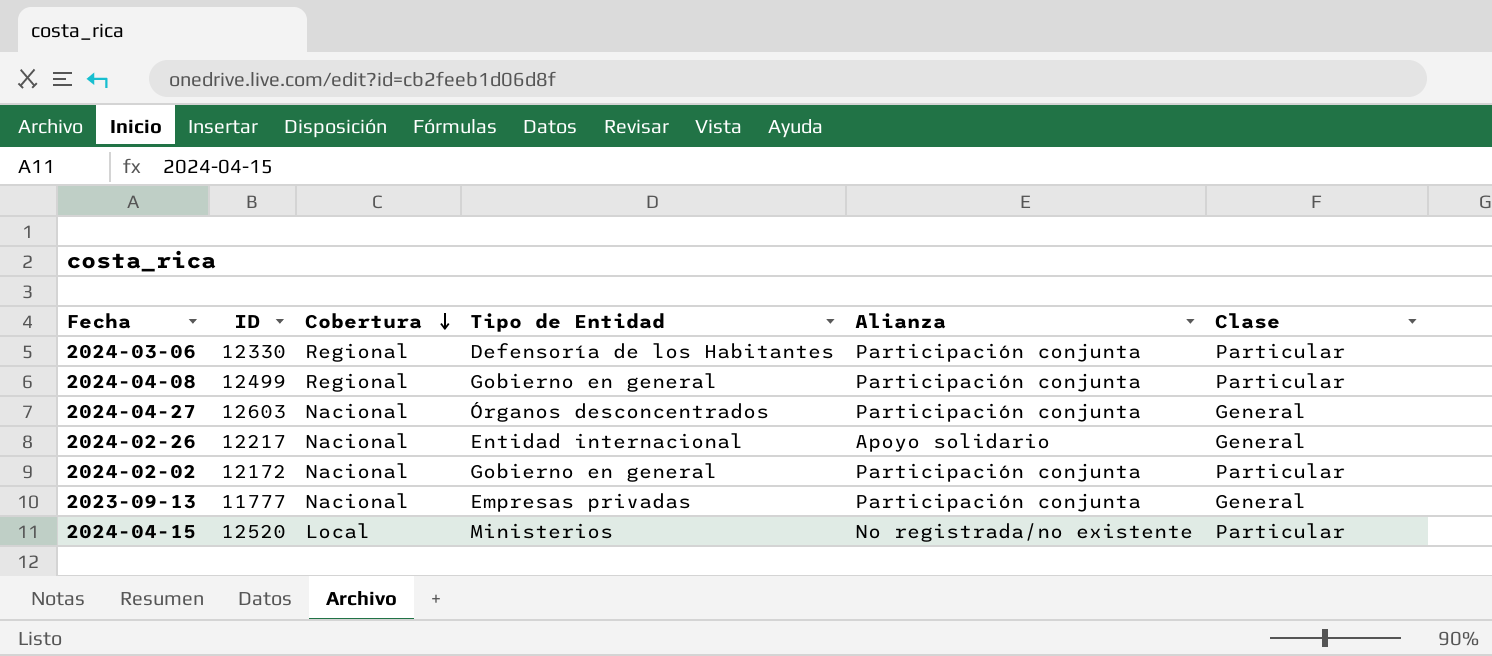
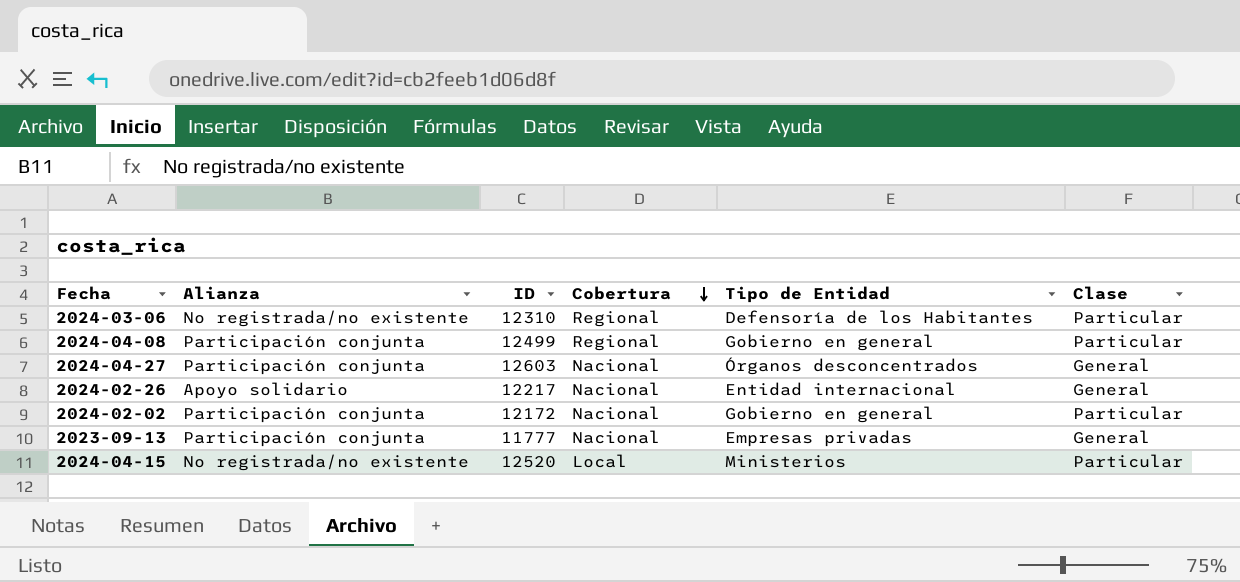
column Alianza | position: 5 -> 2
2024-03-06 | Alianza: Participación conjunta -> No registrada/no existente
2024-03-06 | ID: 12330 -> 12310

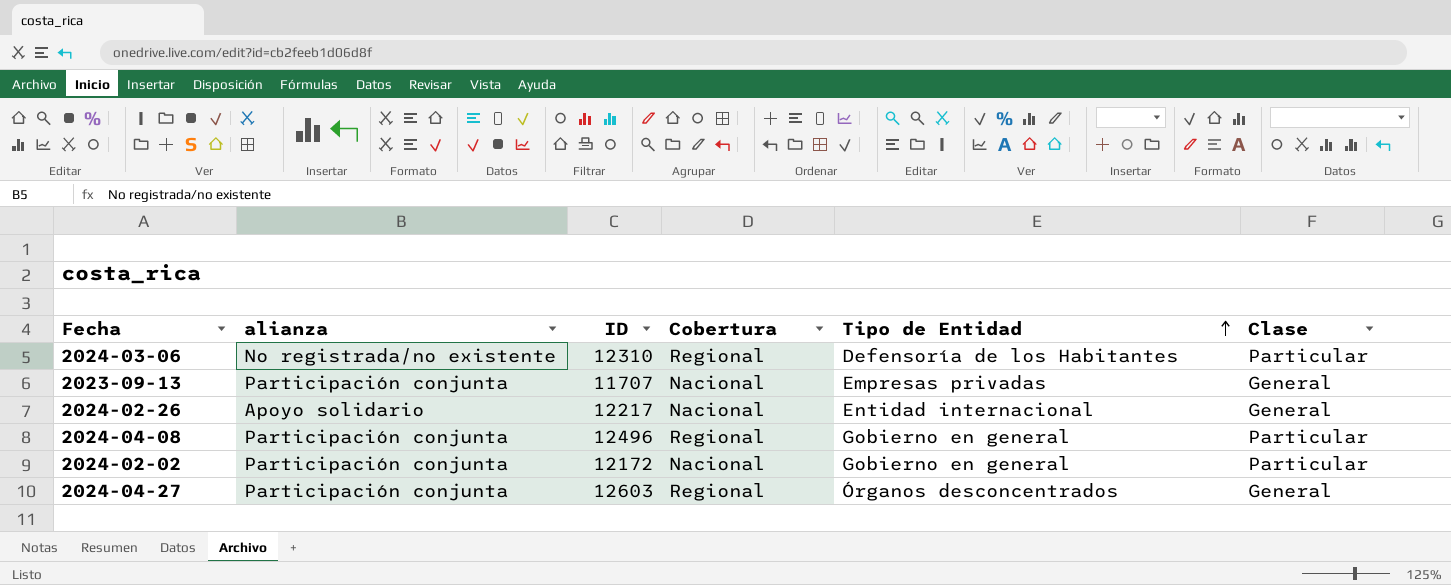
row order: Cobertura descending -> Tipo de Entidad ascending
column name: Alianza -> alianza
row 2024-04-15: No registrada/no existente | 12520 | Local | Ministerios | Particular -> none
2023-09-13 | ID: 11777 -> 11707
2024-04-08 | ID: 12499 -> 12496
2024-04-27 | Cobertura: Nacional -> Regional

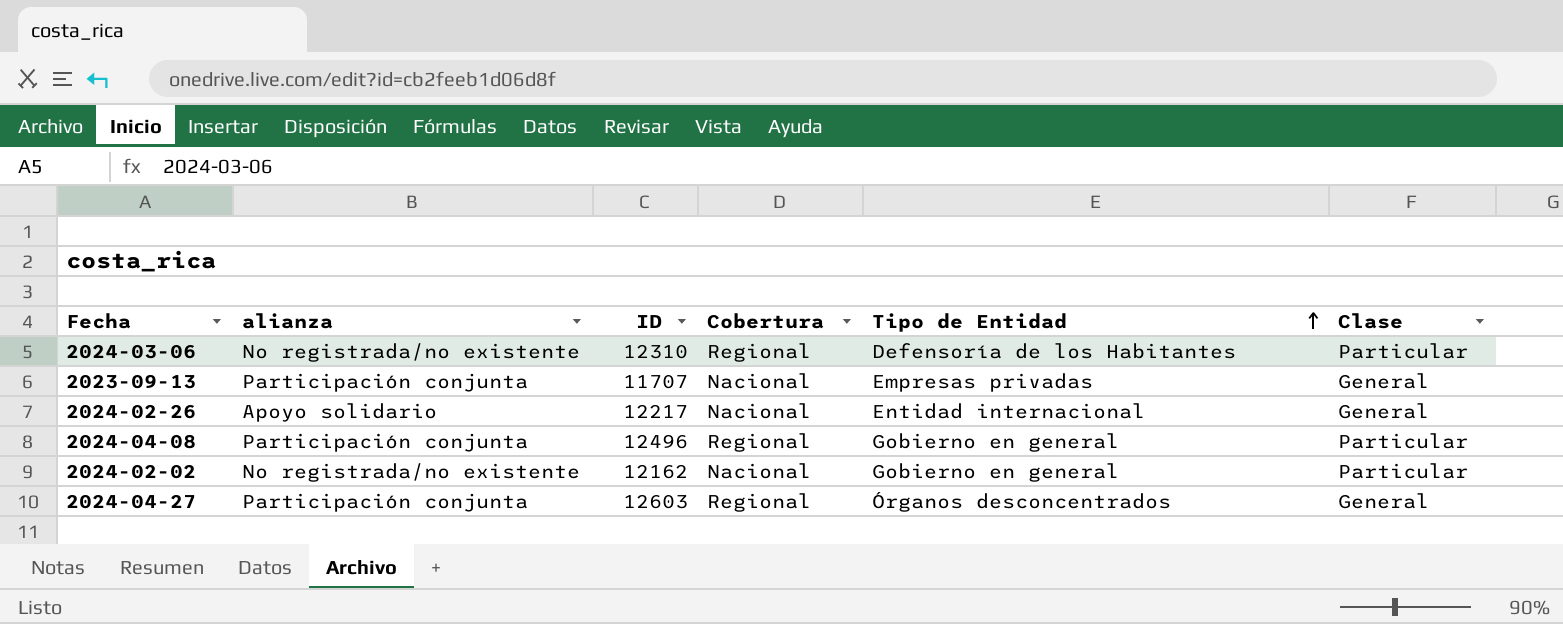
2024-02-02 | alianza: Participación conjunta -> No registrada/no existente
2024-02-02 | ID: 12172 -> 12162

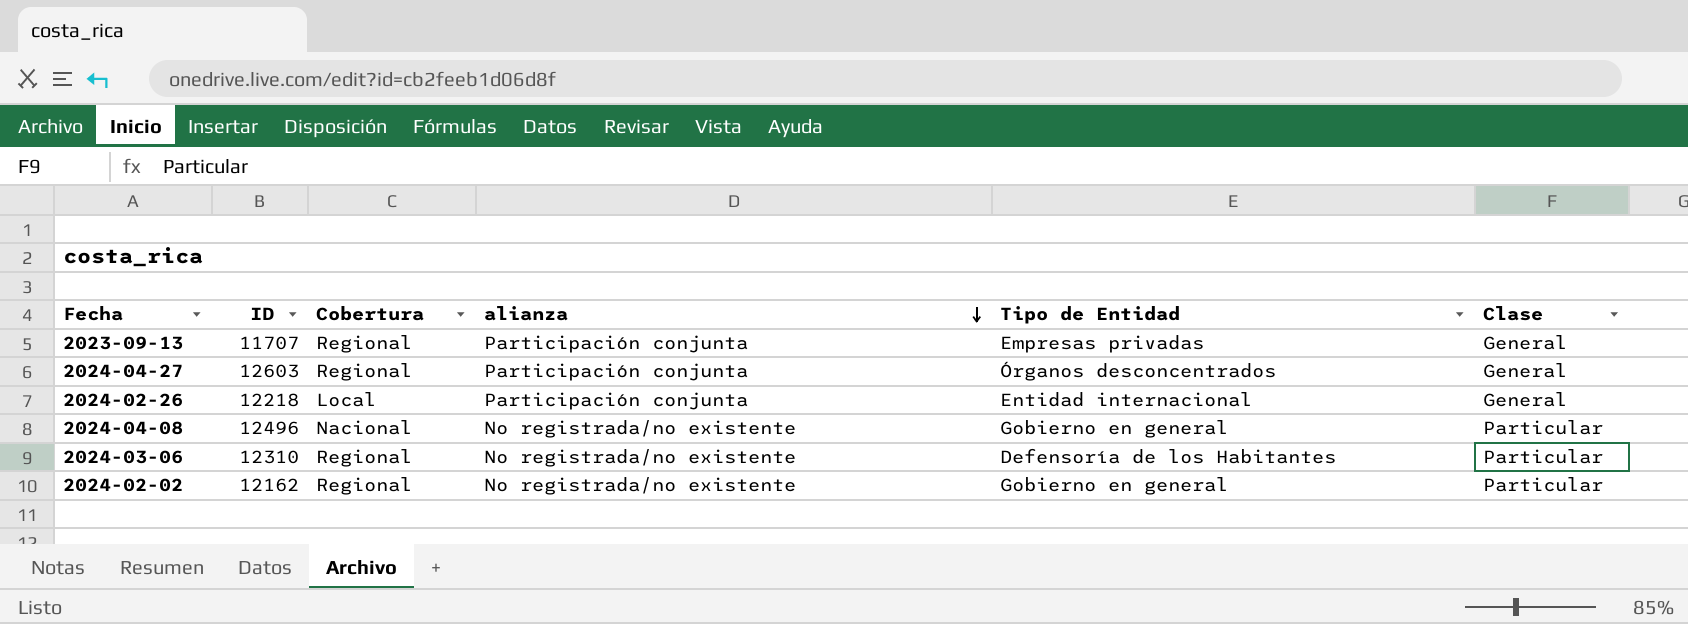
row order: Tipo de Entidad ascending -> alianza descending
column alianza | position: 2 -> 4
2023-09-13 | Cobertura: Nacional -> Regional
2024-02-26 | ID: 12217 -> 12218
2024-02-26 | Cobertura: Nacional -> Local
2024-02-26 | alianza: Apoyo solidario -> Participación conjunta
2024-04-08 | Cobertura: Regional -> Nacional
2024-04-08 | alianza: Participación conjunta -> No registrada/no existente
2024-02-02 | Cobertura: Nacional -> Regional

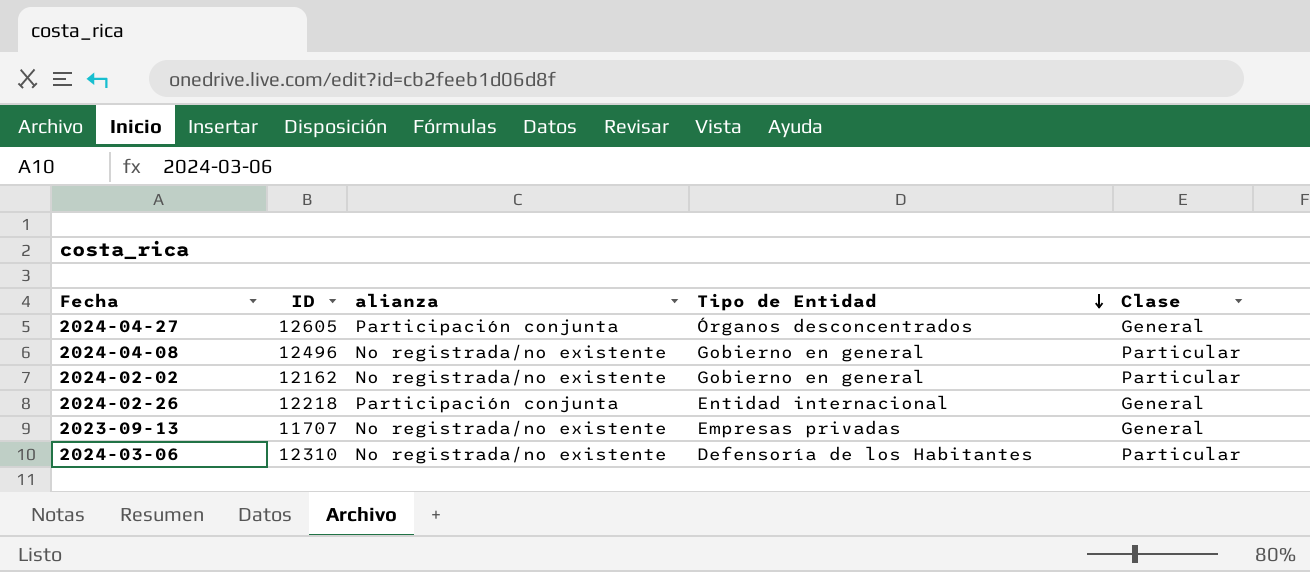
row order: alianza descending -> Tipo de Entidad descending
column Cobertura | position: 3 -> none
2024-04-27 | ID: 12603 -> 12605
2023-09-13 | alianza: Participación conjunta -> No registrada/no existente

